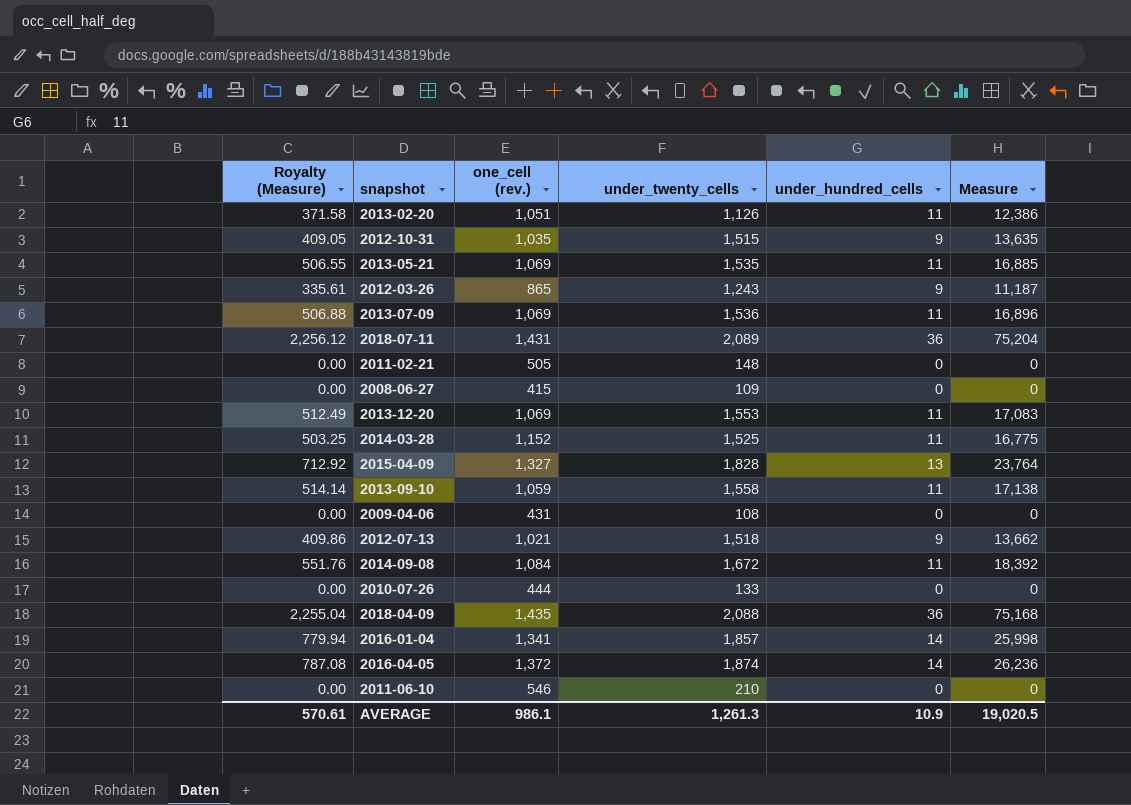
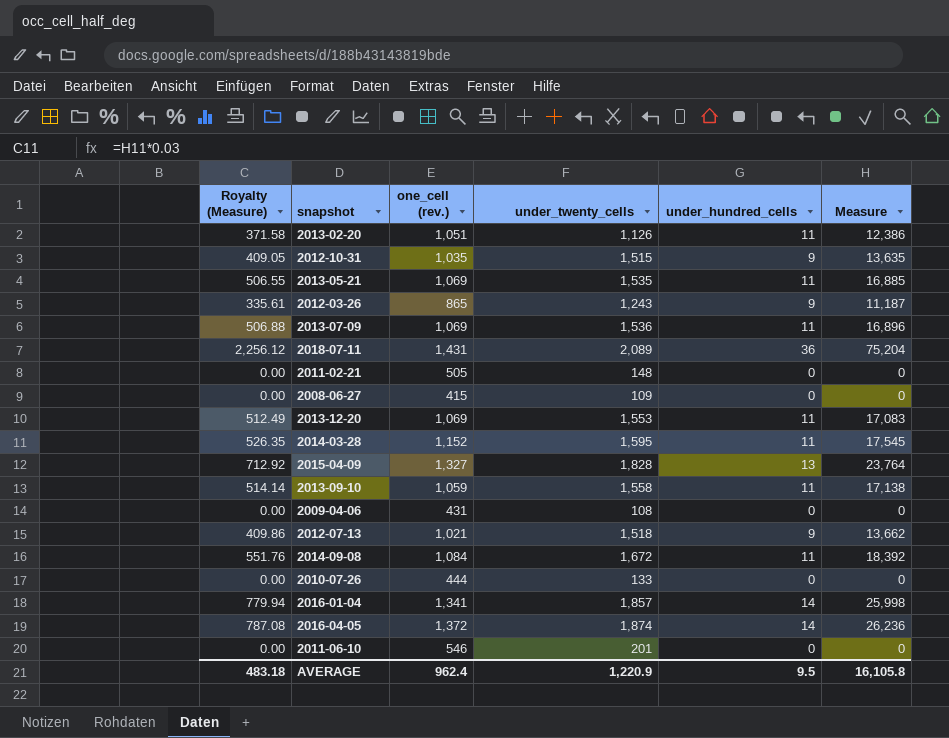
row 2018-04-09: 2,255.04 | 1,435 | 2,088 | 36 | 75,168 -> none
2014-03-28 | Royalty (Measure): 503.25 -> 526.35
2014-03-28 | under_twenty_cells: 1,525 -> 1,595
2014-03-28 | Measure: 16,775 -> 17,545
2011-06-10 | under_twenty_cells: 210 -> 201
AVERAGE | Royalty (Measure): 570.61 -> 483.18
AVERAGE | one_cell (rev.): 986.1 -> 962.4
AVERAGE | under_twenty_cells: 1,261.3 -> 1,220.9
AVERAGE | under_hundred_cells: 10.9 -> 9.5
AVERAGE | Measure: 19,020.5 -> 16,105.8

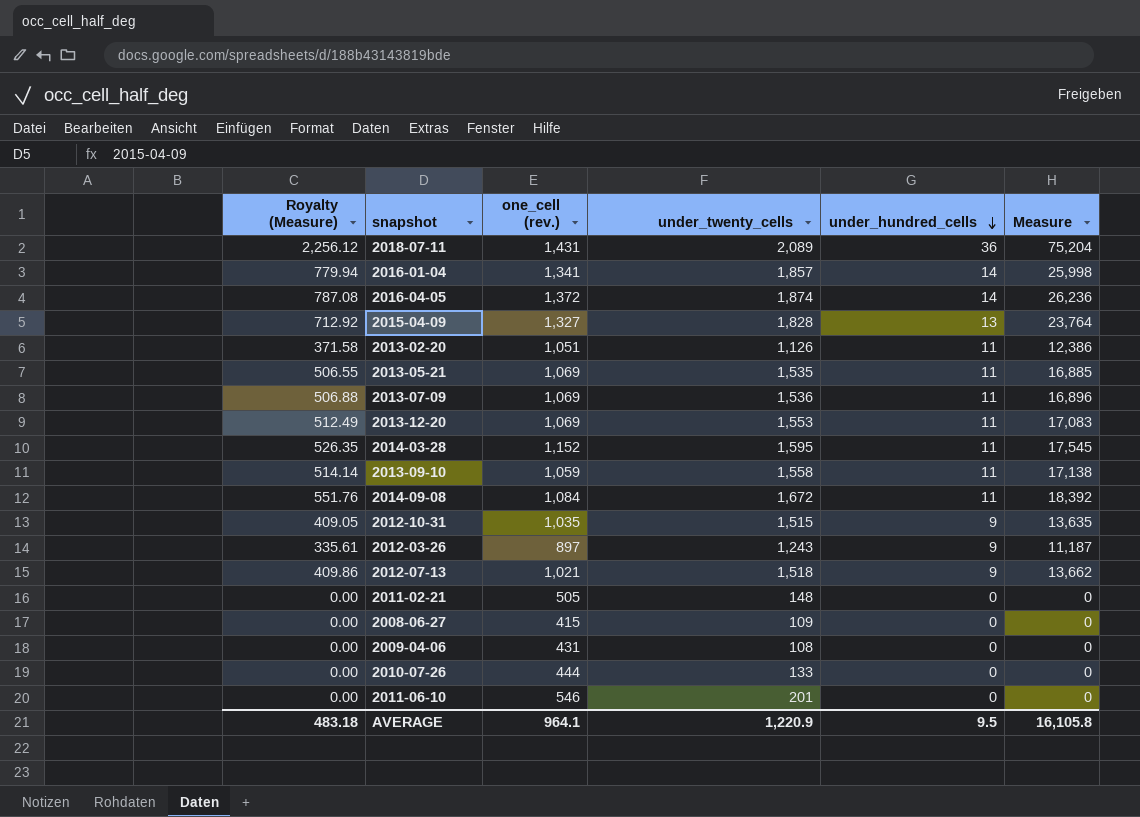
row order: none -> under_hundred_cells descending
2012-03-26 | one_cell (rev.): 865 -> 897
AVERAGE | one_cell (rev.): 962.4 -> 964.1

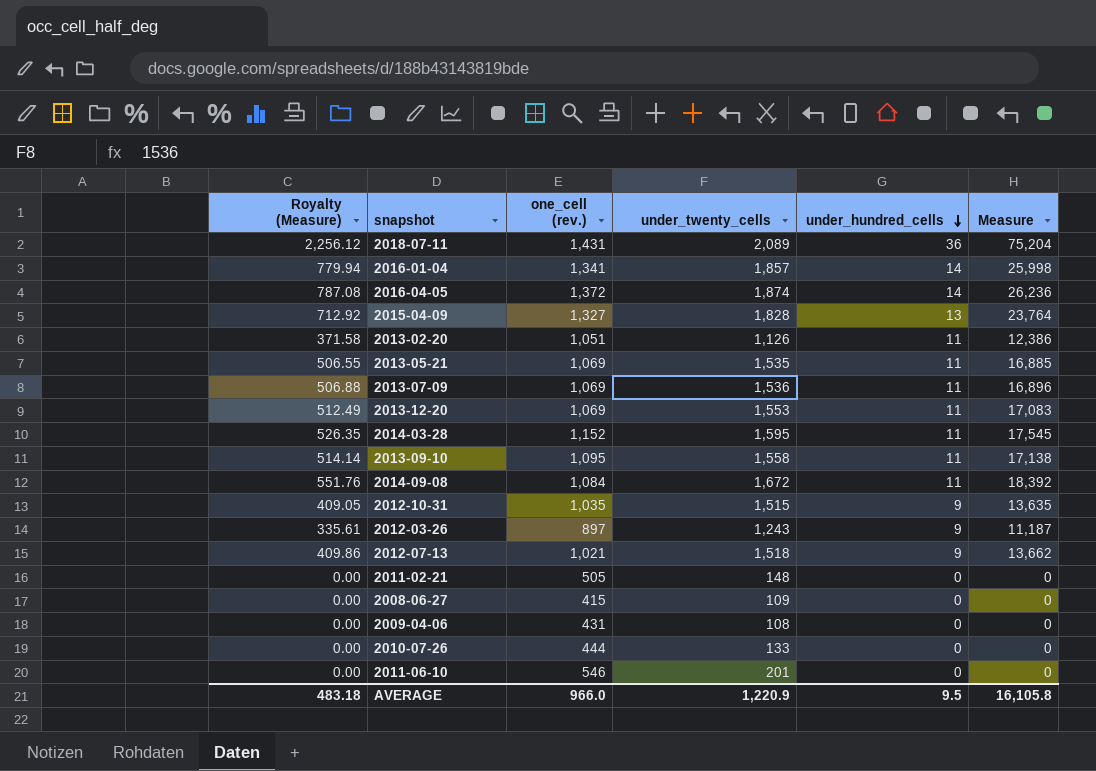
2013-09-10 | one_cell (rev.): 1,059 -> 1,095
AVERAGE | one_cell (rev.): 964.1 -> 966.0

